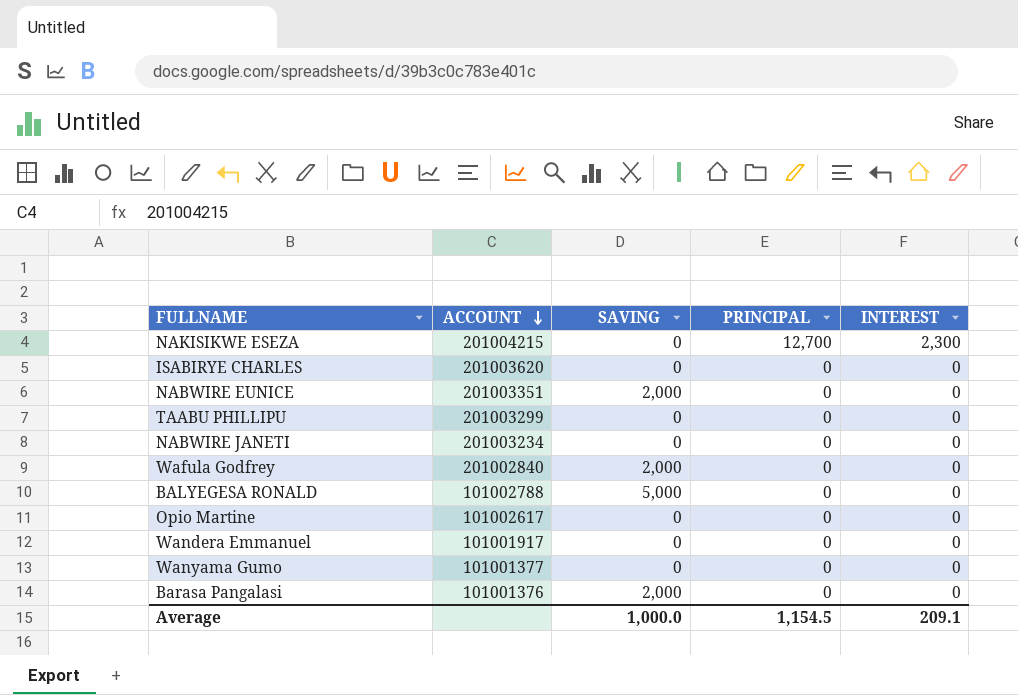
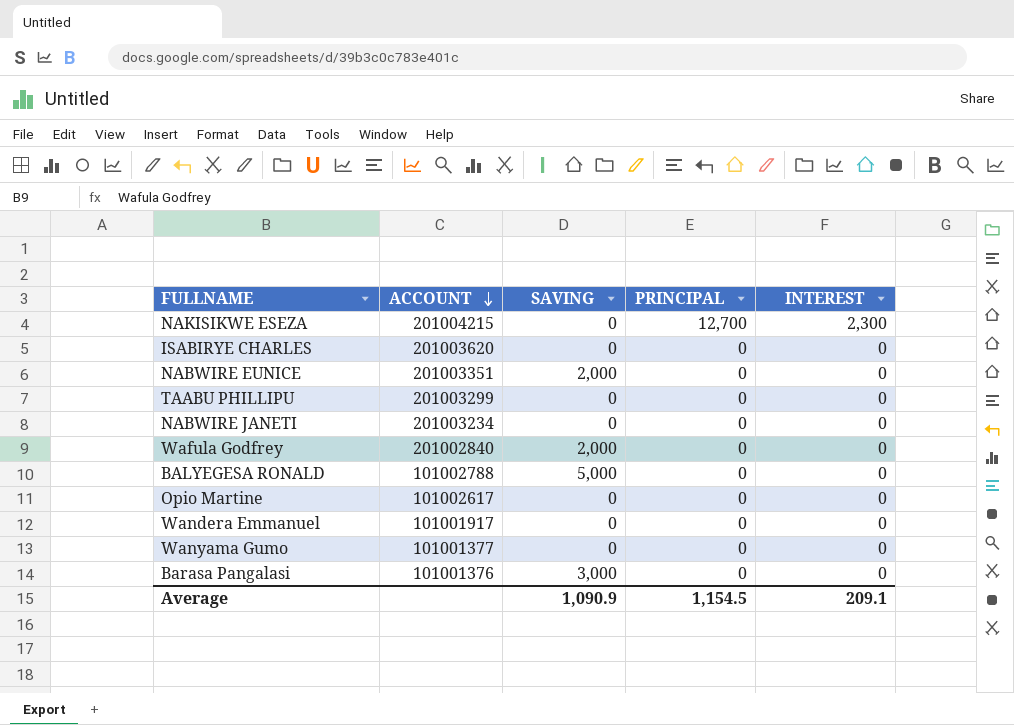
Barasa Pangalasi | SAVING: 2,000 -> 3,000
Average | SAVING: 1,000.0 -> 1,090.9

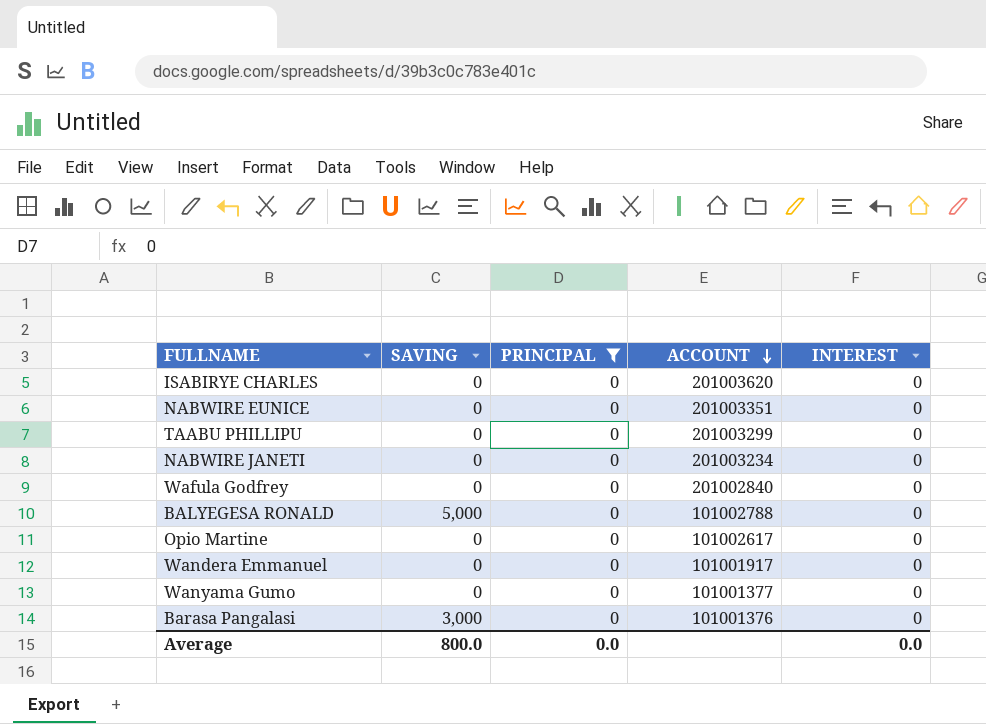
filter: none -> PRINCIPAL = 0
column ACCOUNT | position: 2 -> 4
NABWIRE EUNICE | SAVING: 2,000 -> 0
Wafula Godfrey | SAVING: 2,000 -> 0
Average | SAVING: 1,090.9 -> 800.0
Average | PRINCIPAL: 1,154.5 -> 0.0
Average | INTEREST: 209.1 -> 0.0

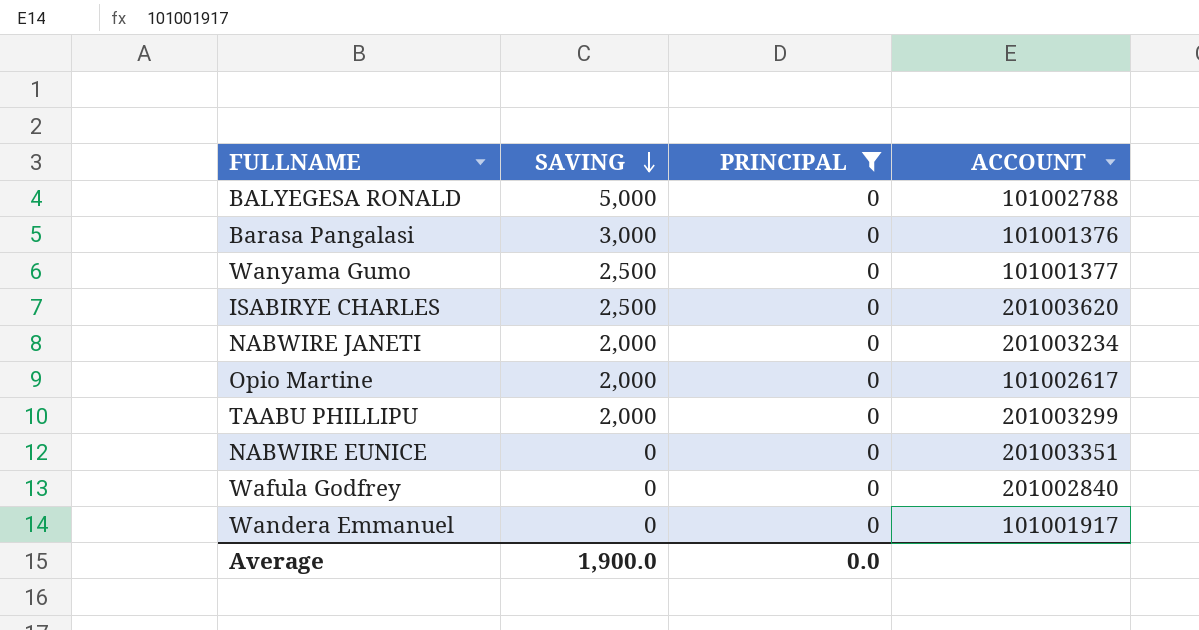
row order: ACCOUNT descending -> SAVING descending
column INTEREST | position: 5 -> none
Wanyama Gumo | SAVING: 0 -> 2,500
ISABIRYE CHARLES | SAVING: 0 -> 2,500
NABWIRE JANETI | SAVING: 0 -> 2,000
Opio Martine | SAVING: 0 -> 2,000
TAABU PHILLIPU | SAVING: 0 -> 2,000
Average | SAVING: 800.0 -> 1,900.0

